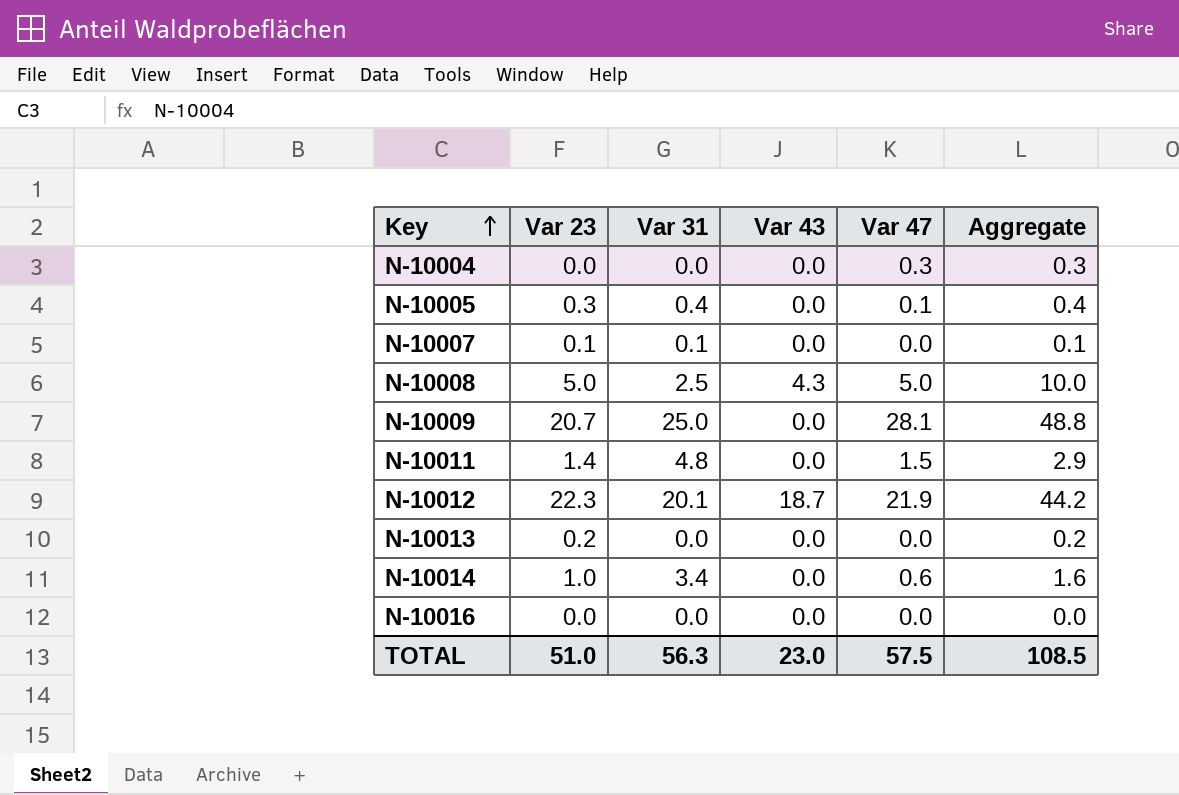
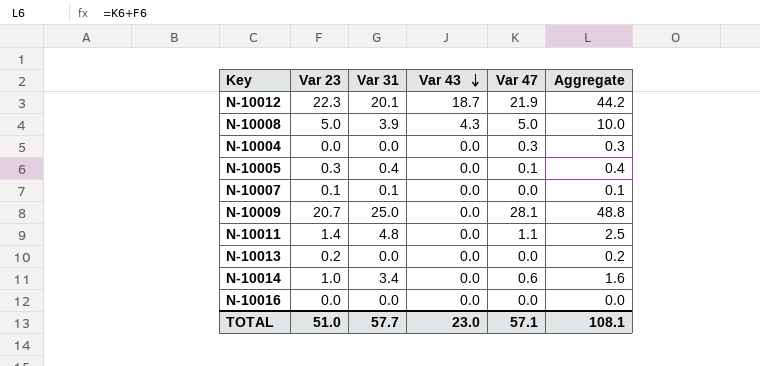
row order: Key ascending -> Var 43 descending
N-10008 | Var 31: 2.5 -> 3.9
N-10011 | Var 47: 1.5 -> 1.1
N-10011 | Aggregate: 2.9 -> 2.5
TOTAL | Var 31: 56.3 -> 57.7
TOTAL | Var 47: 57.5 -> 57.1
TOTAL | Aggregate: 108.5 -> 108.1

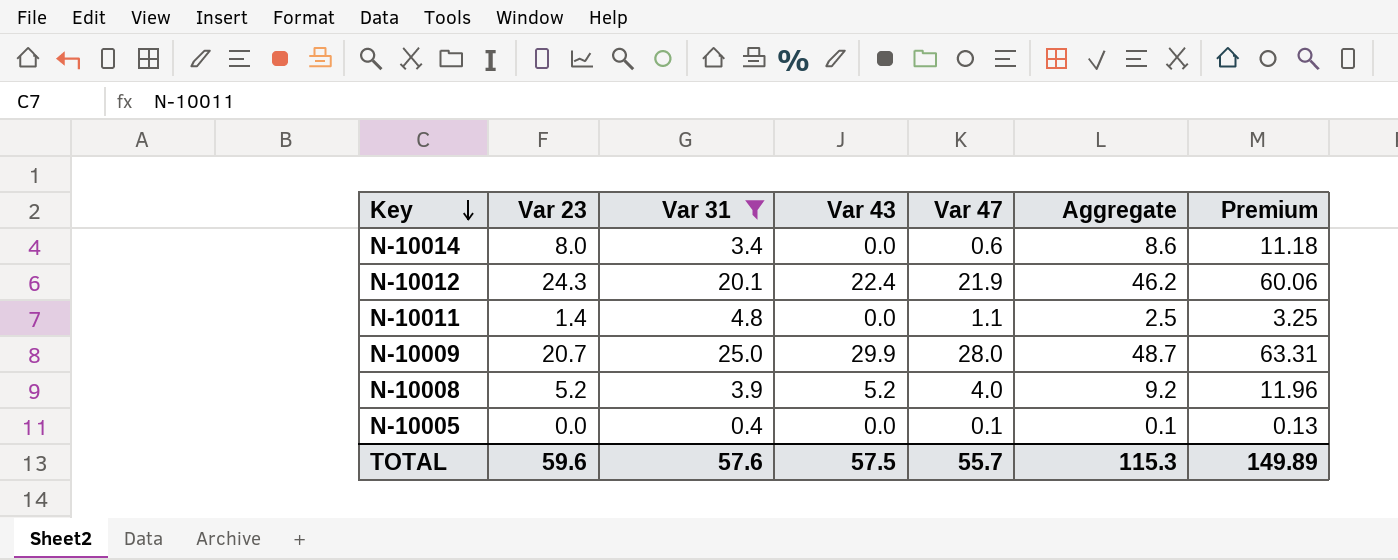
filter: none -> Var 31 >= 0.4
row order: Var 43 descending -> Key descending
column Premium | formula: none -> [Aggregate] * 1.3
N-10014 | Var 23: 1.0 -> 8.0
N-10014 | Aggregate: 1.6 -> 8.6
N-10012 | Var 23: 22.3 -> 24.3
N-10012 | Var 43: 18.7 -> 22.4
N-10012 | Aggregate: 44.2 -> 46.2
N-10009 | Var 43: 0.0 -> 29.9
N-10009 | Var 47: 28.1 -> 28.0
N-10009 | Aggregate: 48.8 -> 48.7
N-10008 | Var 23: 5.0 -> 5.2
N-10008 | Var 43: 4.3 -> 5.2
N-10008 | Var 47: 5.0 -> 4.0
N-10008 | Aggregate: 10.0 -> 9.2
N-10005 | Var 23: 0.3 -> 0.0
N-10005 | Aggregate: 0.4 -> 0.1
TOTAL | Var 23: 51.0 -> 59.6
TOTAL | Var 31: 57.7 -> 57.6
TOTAL | Var 43: 23.0 -> 57.5
TOTAL | Var 47: 57.1 -> 55.7
TOTAL | Aggregate: 108.1 -> 115.3

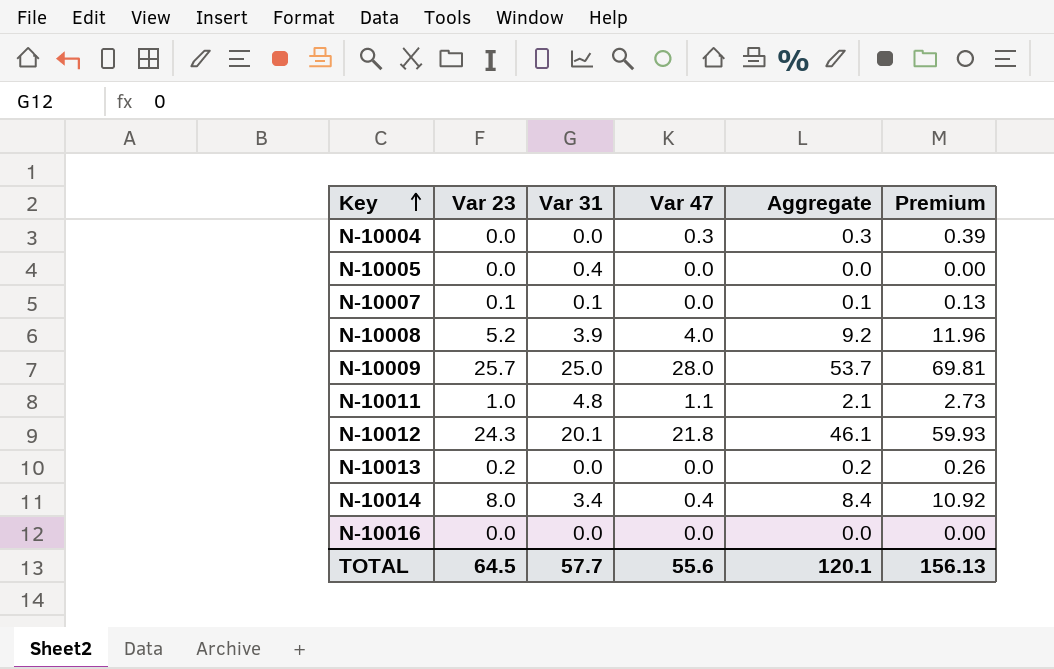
filter: Var 31 >= 0.4 -> none
row order: Key descending -> Key ascending
column Var 43 | position: 4 -> none
N-10005 | Var 47: 0.1 -> 0.0
N-10005 | Aggregate: 0.1 -> 0.0
N-10005 | Premium: 0.13 -> 0.00
N-10009 | Var 23: 20.7 -> 25.7
N-10009 | Aggregate: 48.7 -> 53.7
N-10009 | Premium: 63.31 -> 69.81
N-10011 | Var 23: 1.4 -> 1.0
N-10011 | Aggregate: 2.5 -> 2.1
N-10011 | Premium: 3.25 -> 2.73
N-10012 | Var 47: 21.9 -> 21.8
N-10012 | Aggregate: 46.2 -> 46.1
N-10012 | Premium: 60.06 -> 59.93
N-10014 | Var 47: 0.6 -> 0.4
N-10014 | Aggregate: 8.6 -> 8.4
N-10014 | Premium: 11.18 -> 10.92
TOTAL | Var 23: 59.6 -> 64.5
TOTAL | Var 31: 57.6 -> 57.7
TOTAL | Var 47: 55.7 -> 55.6
TOTAL | Aggregate: 115.3 -> 120.1
TOTAL | Premium: 149.89 -> 156.13

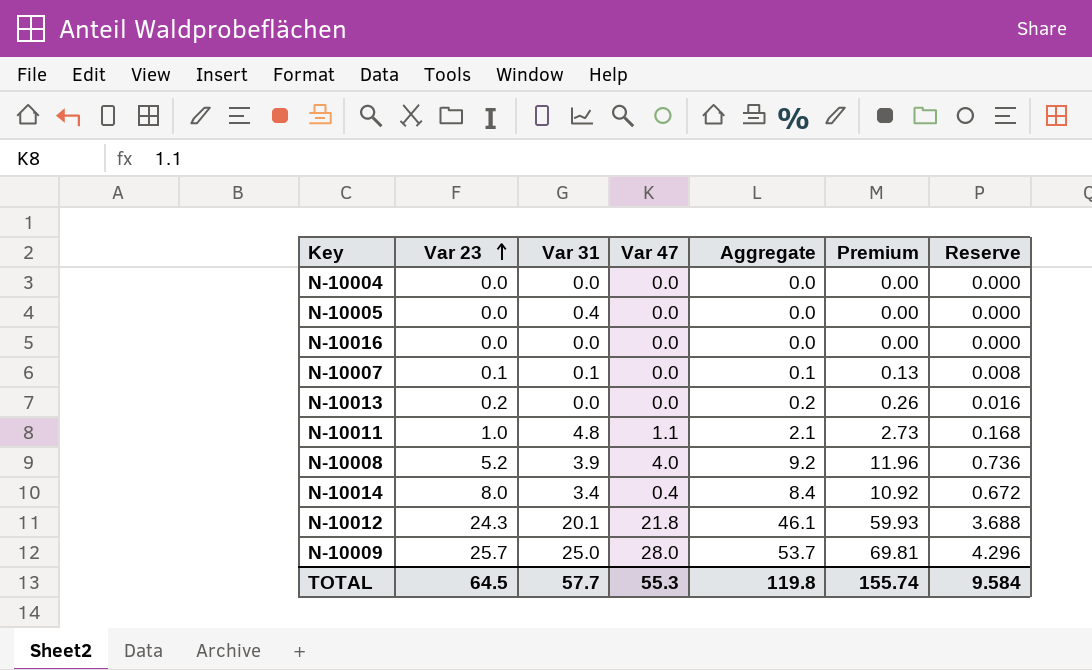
row order: Key ascending -> Var 23 ascending
column Reserve | formula: none -> [Aggregate] * 0.08
N-10004 | Var 47: 0.3 -> 0.0
N-10004 | Aggregate: 0.3 -> 0.0
N-10004 | Premium: 0.39 -> 0.00
TOTAL | Var 47: 55.6 -> 55.3
TOTAL | Aggregate: 120.1 -> 119.8
TOTAL | Premium: 156.13 -> 155.74

